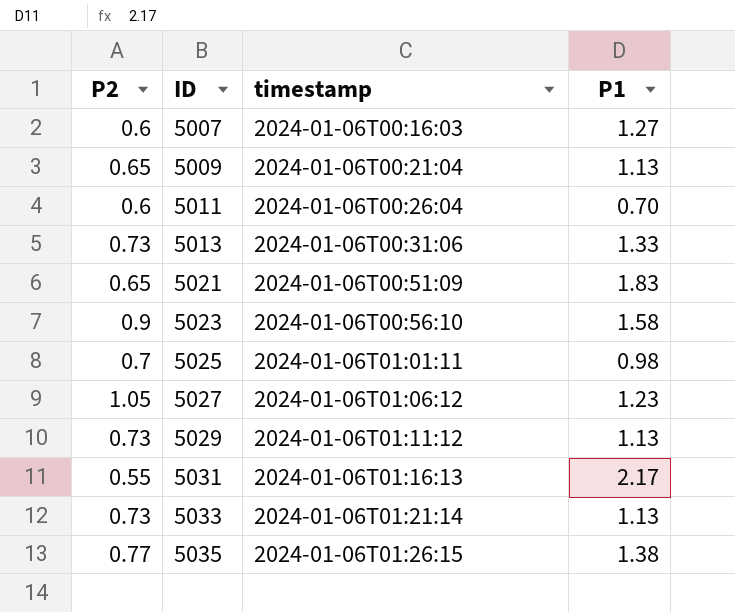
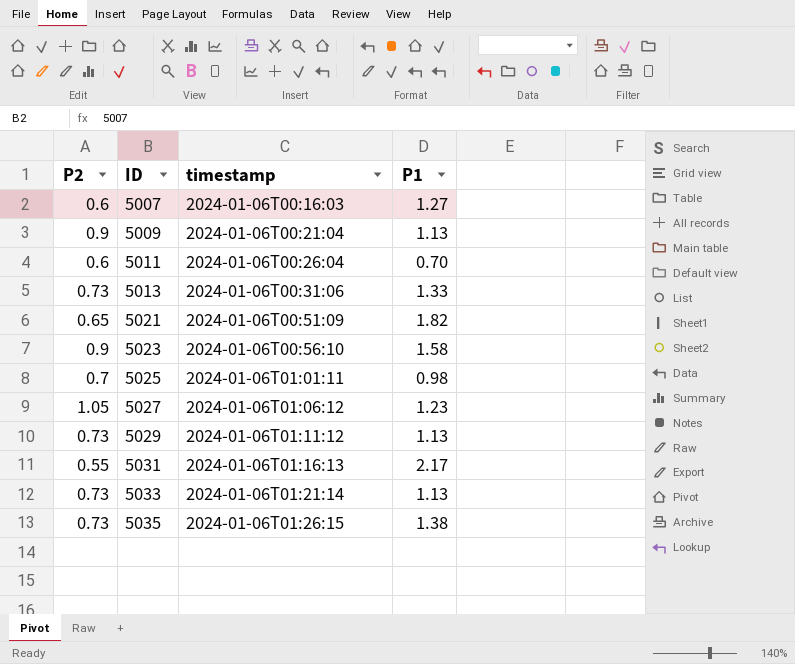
5009 | P2: 0.65 -> 0.9
5021 | P1: 1.83 -> 1.82
5035 | P2: 0.77 -> 0.73

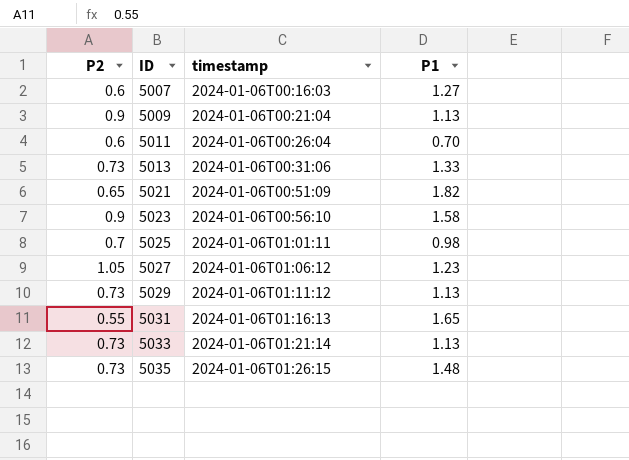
5031 | P1: 2.17 -> 1.65
5035 | P1: 1.38 -> 1.48

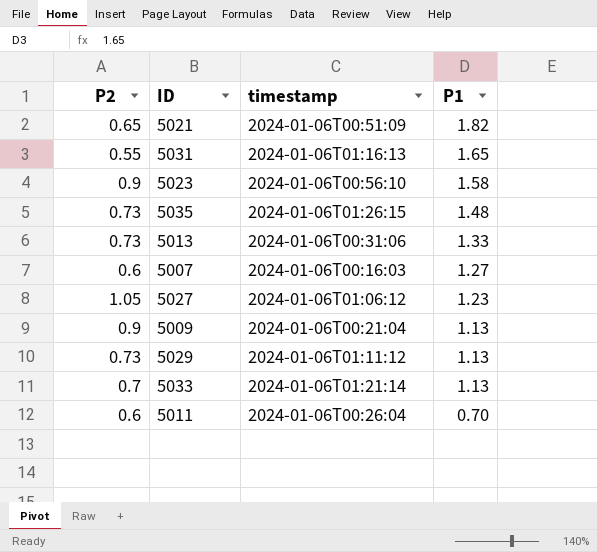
row order: ID ascending -> P1 descending
row 5025: 0.7 | 2024-01-06T01:01:11 | 0.98 -> none
5033 | P2: 0.73 -> 0.7

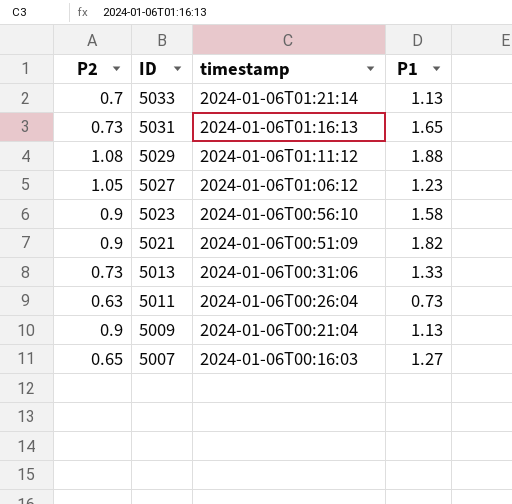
row order: P1 descending -> ID descending
row 5035: 0.73 | 2024-01-06T01:26:15 | 1.48 -> none
5031 | P2: 0.55 -> 0.73
5029 | P2: 0.73 -> 1.08
5029 | P1: 1.13 -> 1.88
5021 | P2: 0.65 -> 0.9
5011 | P2: 0.6 -> 0.63
5011 | P1: 0.70 -> 0.73
5007 | P2: 0.6 -> 0.65

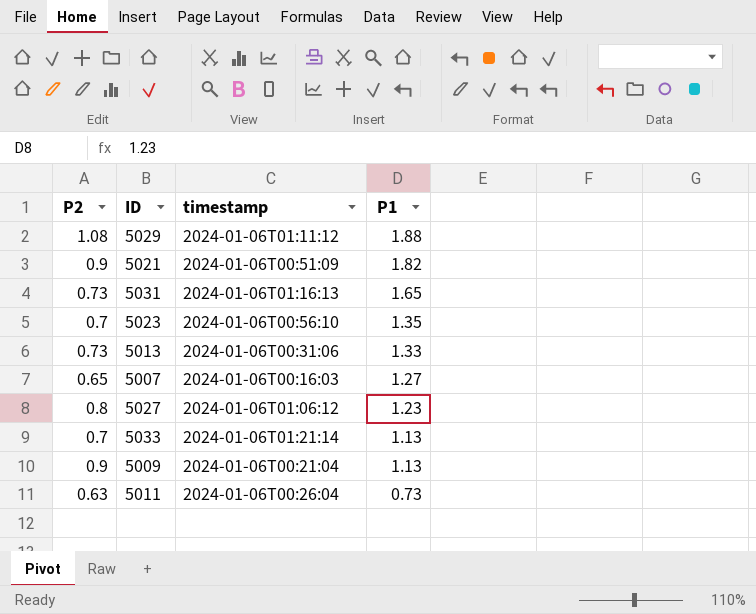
row order: ID descending -> P1 descending
5023 | P2: 0.9 -> 0.7
5023 | P1: 1.58 -> 1.35
5027 | P2: 1.05 -> 0.8

